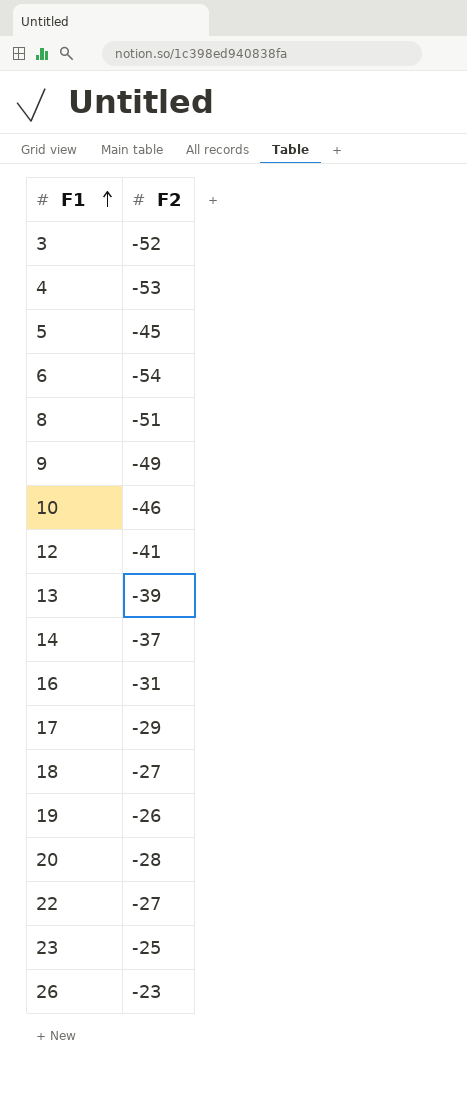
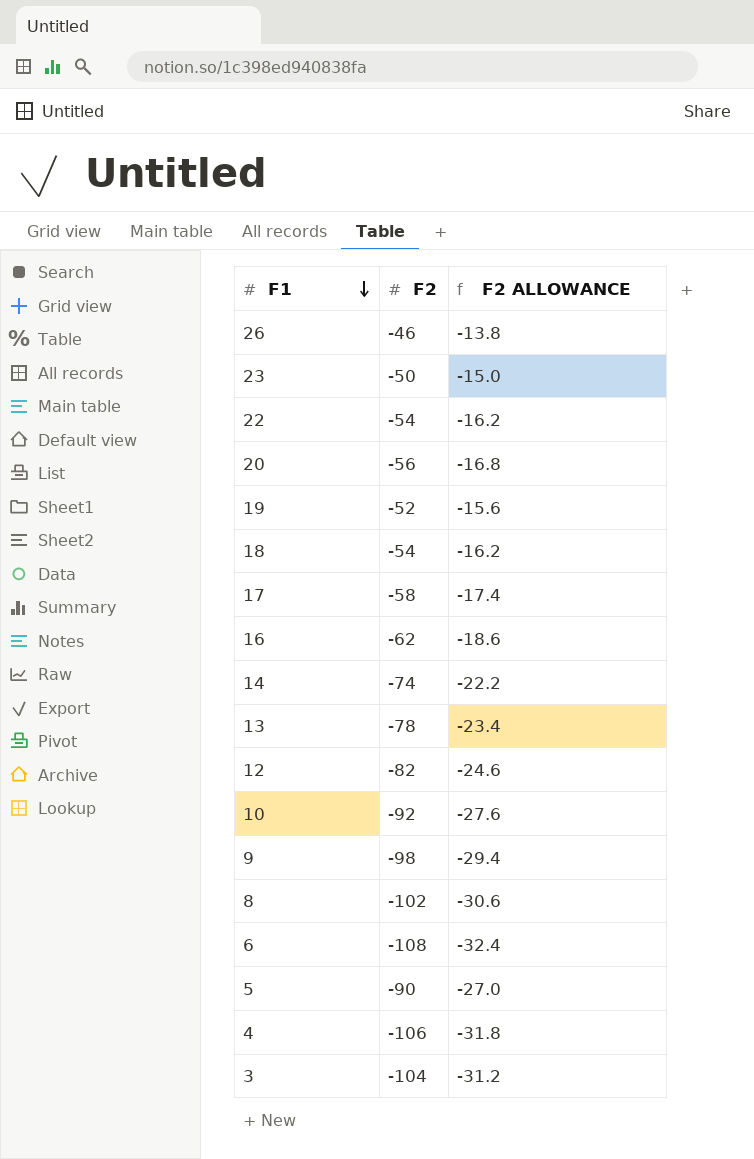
row order: F1 ascending -> F1 descending
column F2 ALLOWANCE | formula: none -> [F2] * 0.3
26 | F2: -23 -> -46
23 | F2: -25 -> -50
22 | F2: -27 -> -54
20 | F2: -28 -> -56
19 | F2: -26 -> -52
18 | F2: -27 -> -54
17 | F2: -29 -> -58
16 | F2: -31 -> -62
14 | F2: -37 -> -74
13 | F2: -39 -> -78
12 | F2: -41 -> -82
10 | F2: -46 -> -92
9 | F2: -49 -> -98
8 | F2: -51 -> -102
6 | F2: -54 -> -108
5 | F2: -45 -> -90
4 | F2: -53 -> -106
3 | F2: -52 -> -104

